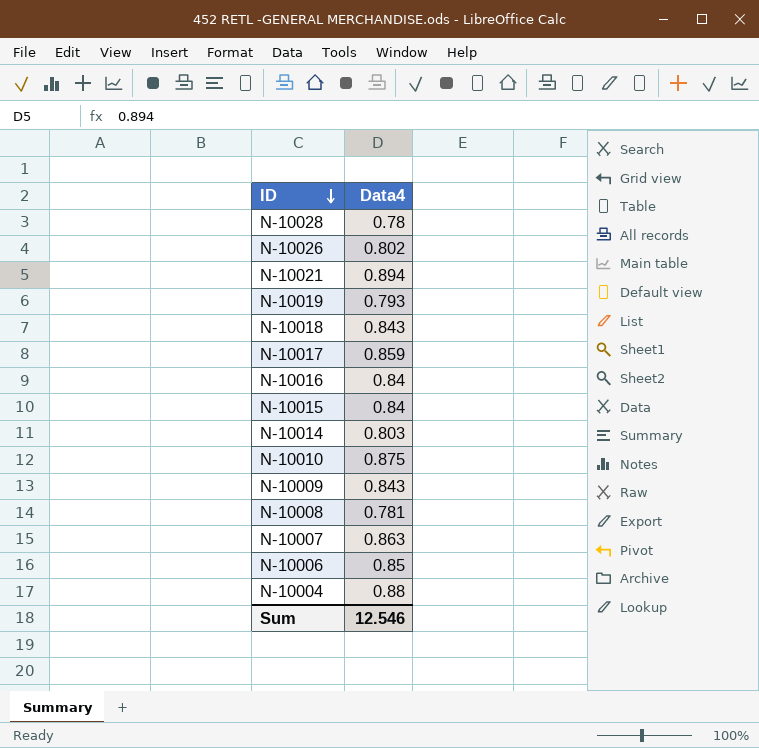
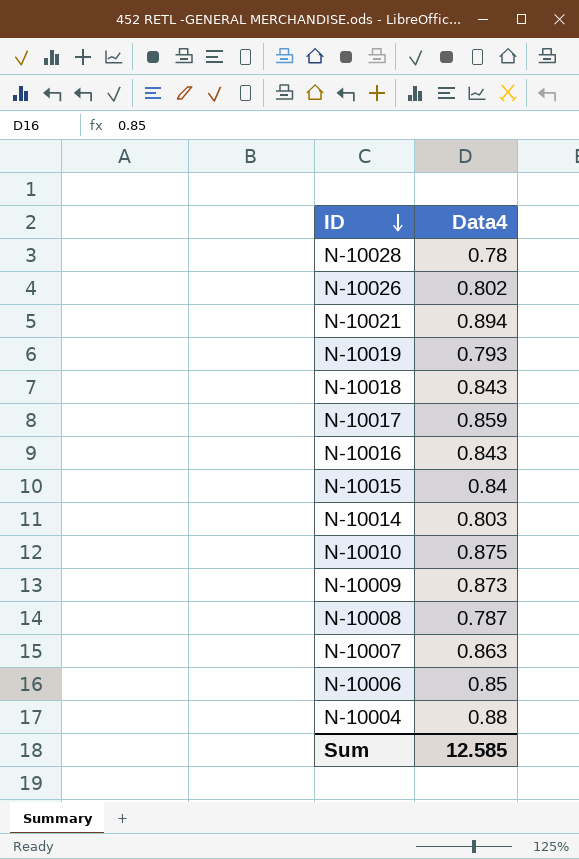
N-10016 | Data4: 0.84 -> 0.843
N-10009 | Data4: 0.843 -> 0.873
N-10008 | Data4: 0.781 -> 0.787
Sum | Data4: 12.546 -> 12.585

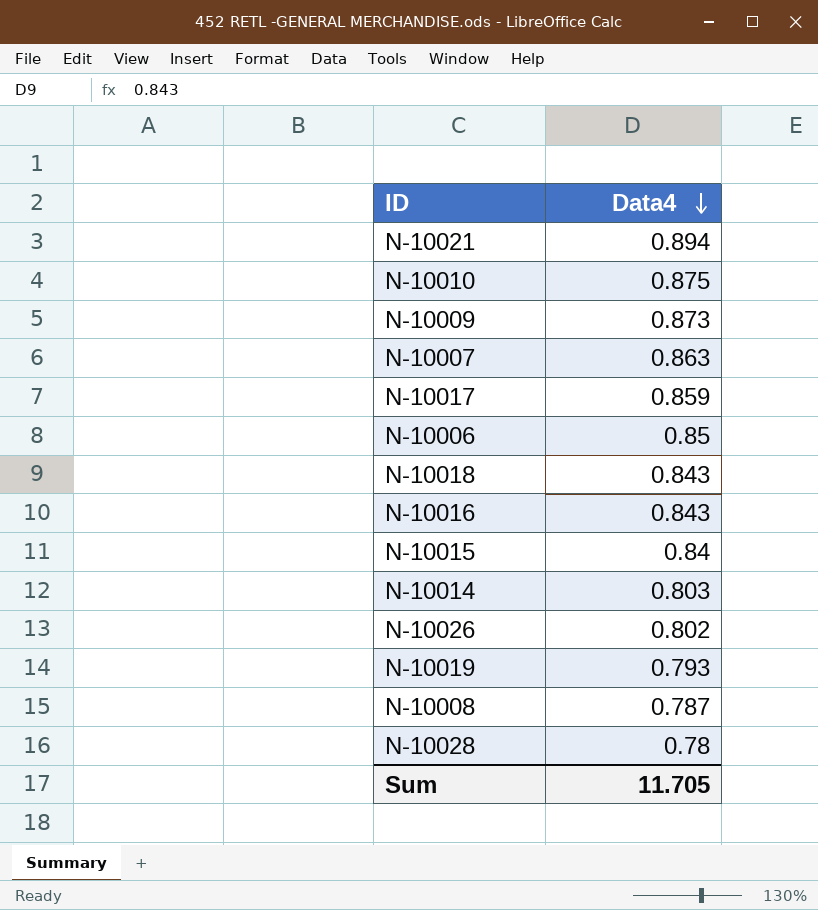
row order: ID descending -> Data4 descending
row N-10004: 0.88 -> none
Sum | Data4: 12.585 -> 11.705

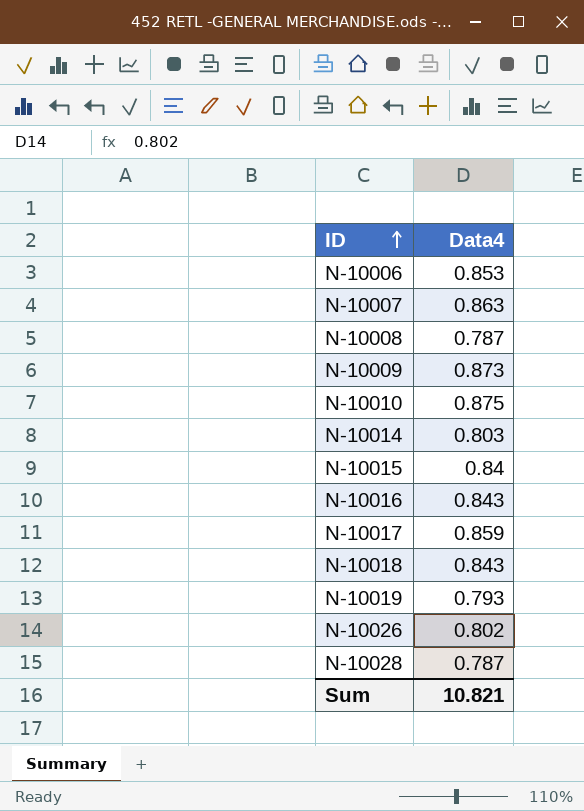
row order: Data4 descending -> ID ascending
row N-10021: 0.894 -> none
N-10006 | Data4: 0.85 -> 0.853
N-10028 | Data4: 0.78 -> 0.787
Sum | Data4: 11.705 -> 10.821

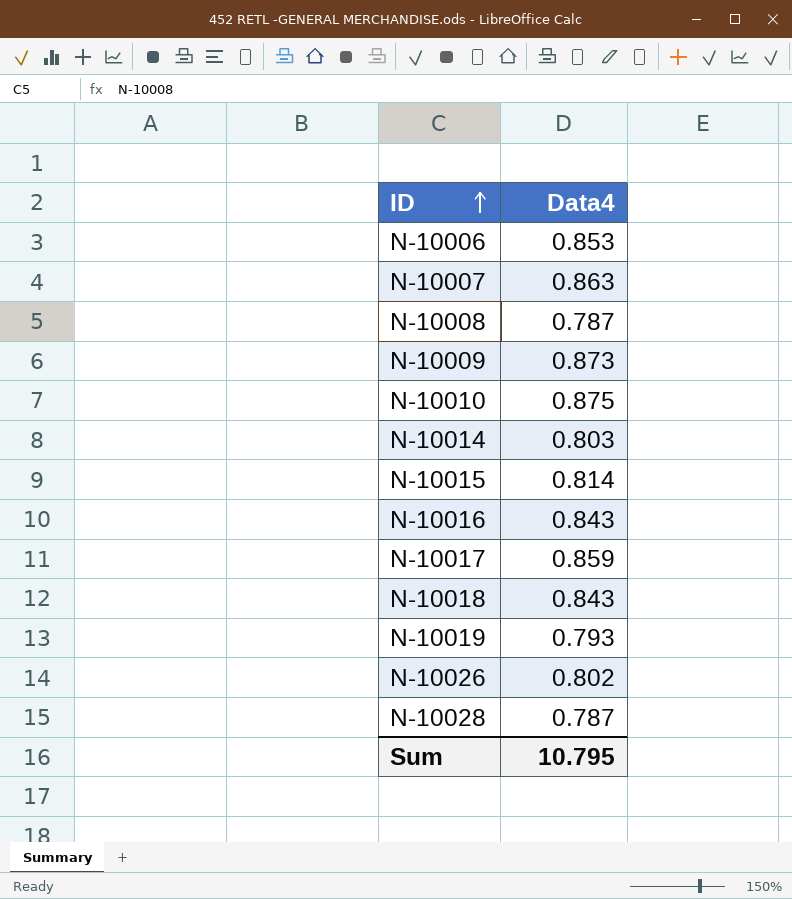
N-10015 | Data4: 0.84 -> 0.814
Sum | Data4: 10.821 -> 10.795

